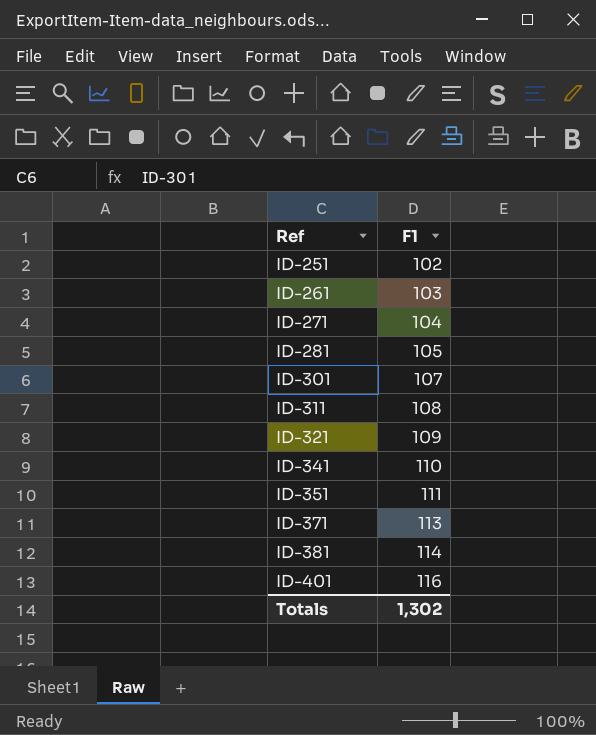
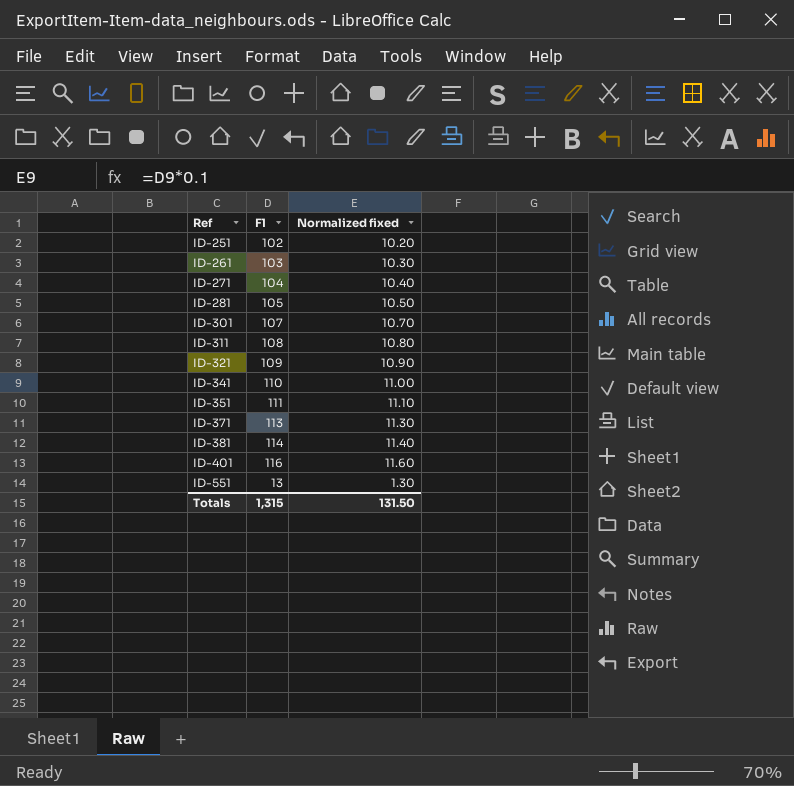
column Normalized fixed | formula: none -> [F1] * 0.1
row ID-551: none -> 13 | 1.30
Totals | F1: 1,302 -> 1,315

